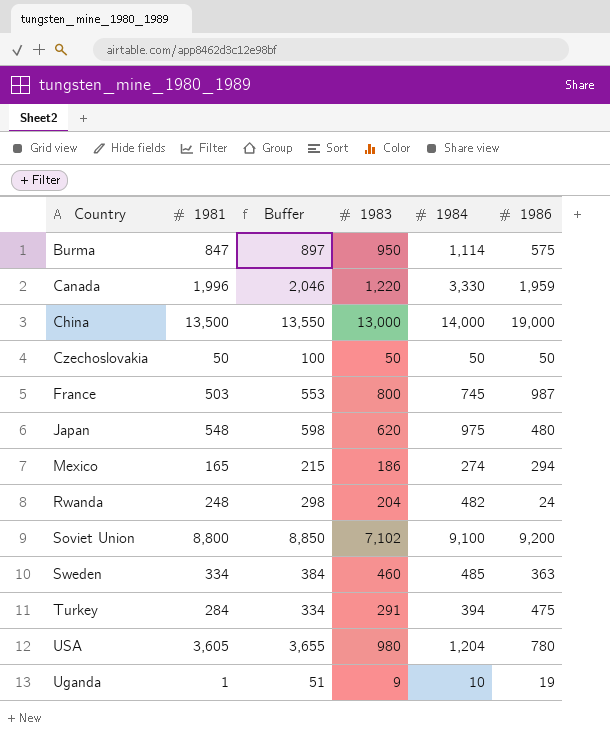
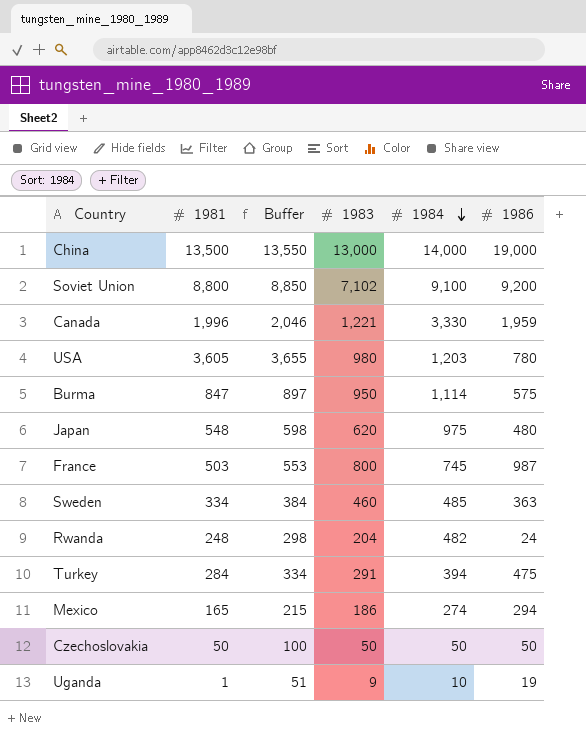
row order: none -> 1984 descending
Canada | 1983: 1,220 -> 1,221
USA | 1984: 1,204 -> 1,203

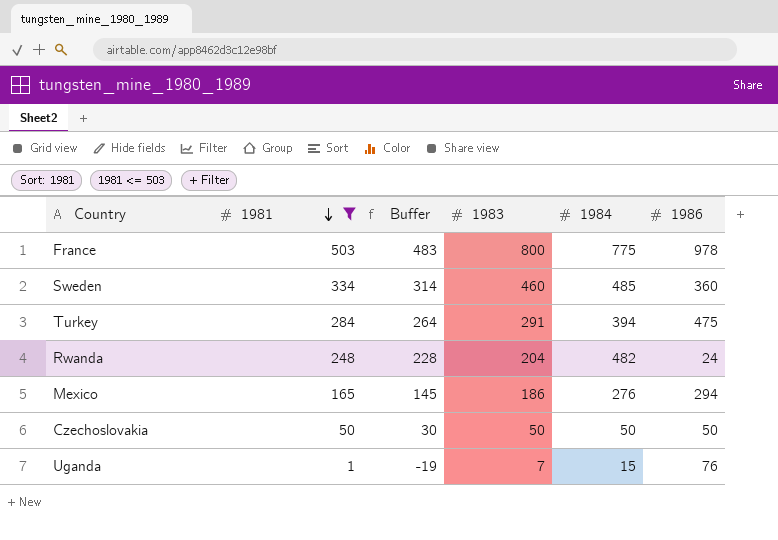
filter: none -> 1981 <= 503
row order: 1984 descending -> 1981 descending
column Buffer | formula: [1981] + 50 -> [1981] - 20
France | 1984: 745 -> 775
France | 1986: 987 -> 978
Sweden | 1986: 363 -> 360
Mexico | 1984: 274 -> 276
Uganda | 1983: 9 -> 7
Uganda | 1984: 10 -> 15
Uganda | 1986: 19 -> 76

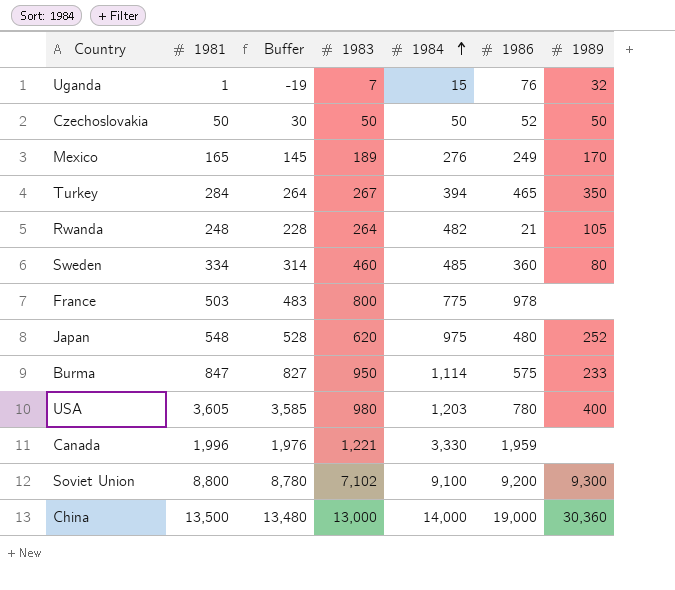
filter: 1981 <= 503 -> none
row order: 1981 descending -> 1984 ascending
column 1989 | position: none -> 7
Czechoslovakia | 1986: 50 -> 52
Mexico | 1983: 186 -> 189
Mexico | 1986: 294 -> 249
Turkey | 1983: 291 -> 267
Turkey | 1986: 475 -> 465
Rwanda | 1983: 204 -> 264
Rwanda | 1986: 24 -> 21

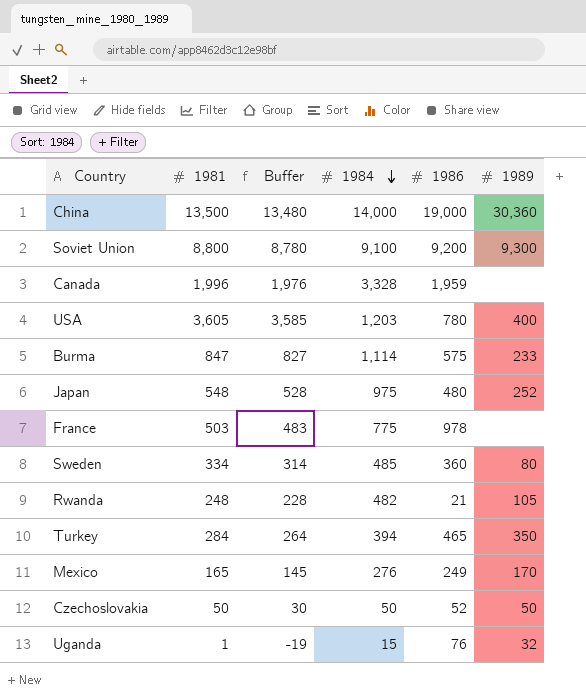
row order: 1984 ascending -> 1984 descending
column 1983 | position: 4 -> none
Canada | 1984: 3,330 -> 3,328

